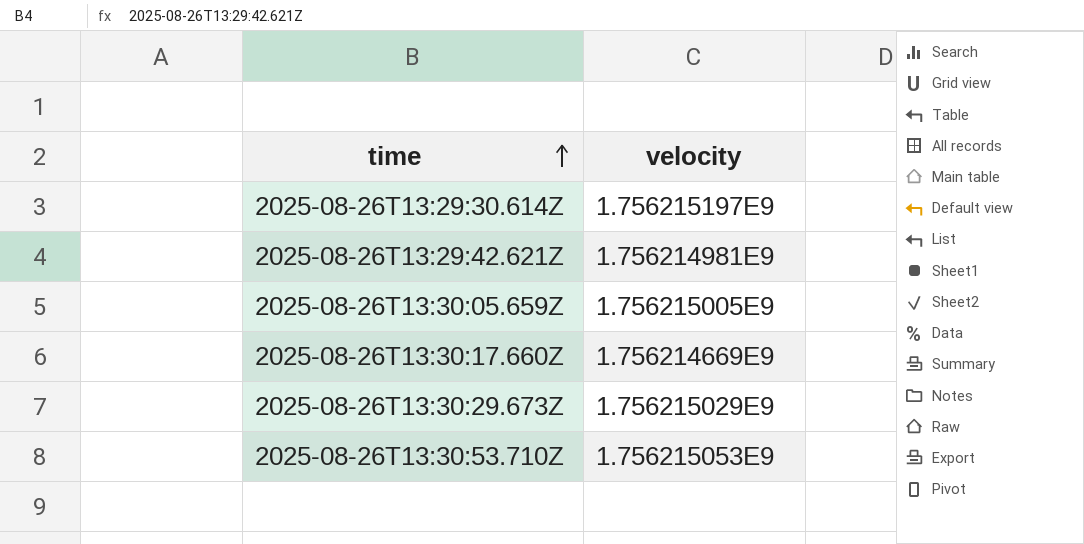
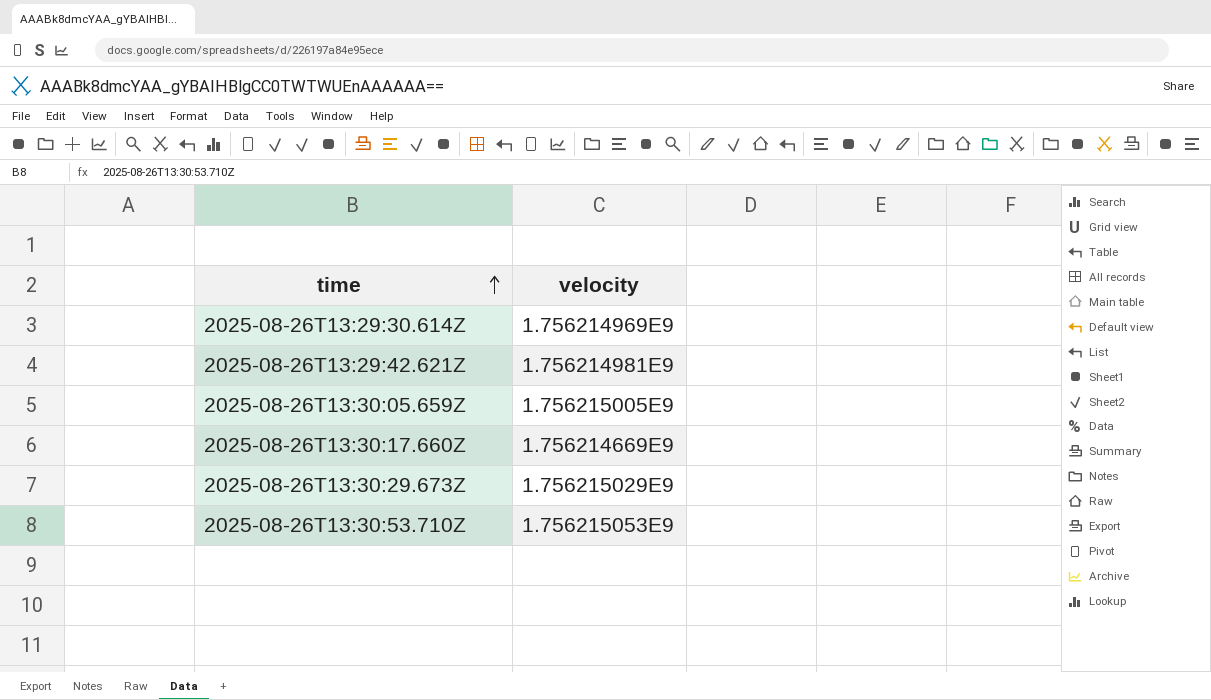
2025-08-26T13:29:30.614Z | velocity: 1.756215197E9 -> 1.756214969E9

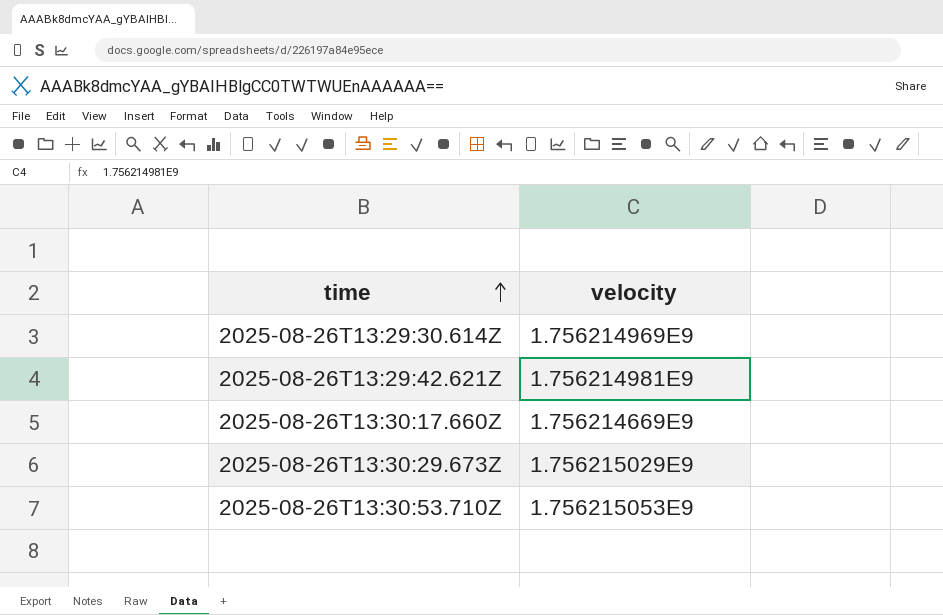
row 2025-08-26T13:30:05.659Z: 1.756215005E9 -> none

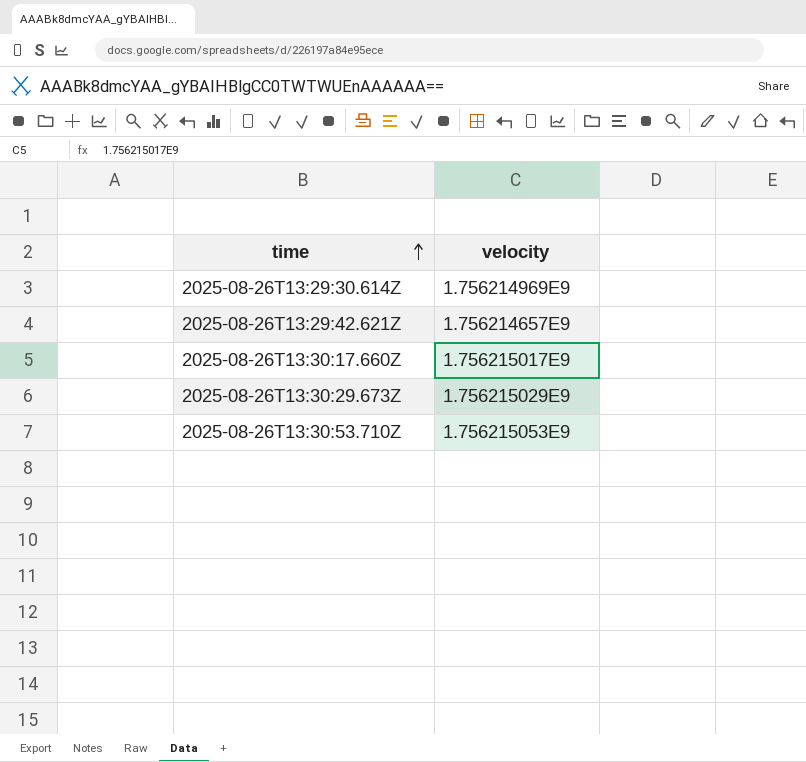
2025-08-26T13:29:42.621Z | velocity: 1.756214981E9 -> 1.756214657E9
2025-08-26T13:30:17.660Z | velocity: 1.756214669E9 -> 1.756215017E9

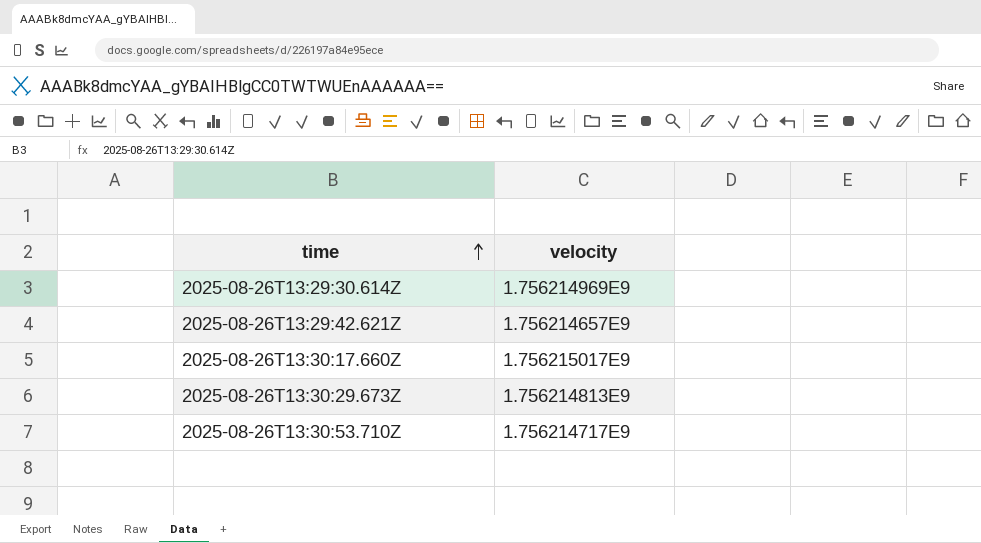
2025-08-26T13:30:29.673Z | velocity: 1.756215029E9 -> 1.756214813E9
2025-08-26T13:30:53.710Z | velocity: 1.756215053E9 -> 1.756214717E9

